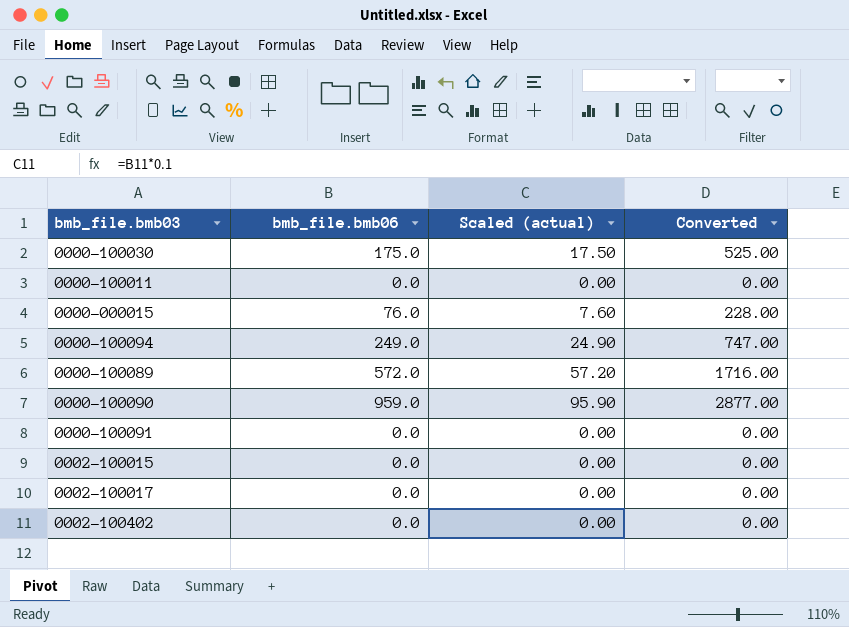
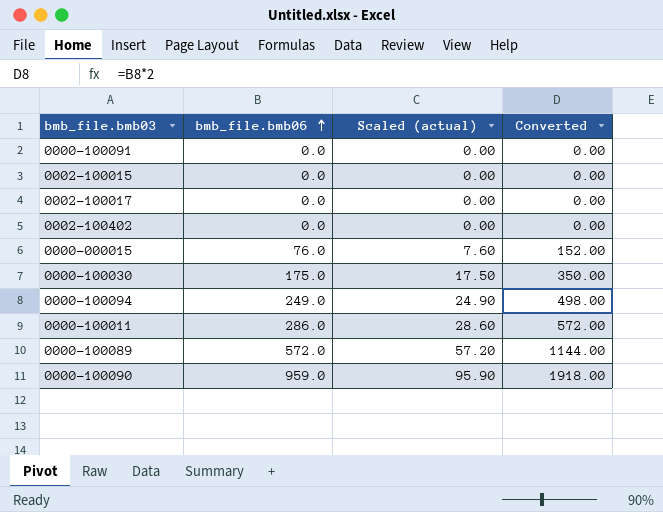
row order: none -> bmb_file.bmb06 ascending
column Converted | formula: [bmb_file.bmb06] * 3 -> [bmb_file.bmb06] * 2
0000-100011 | bmb_file.bmb06: 0.0 -> 286.0
0000-100011 | Scaled (actual): 0.00 -> 28.60

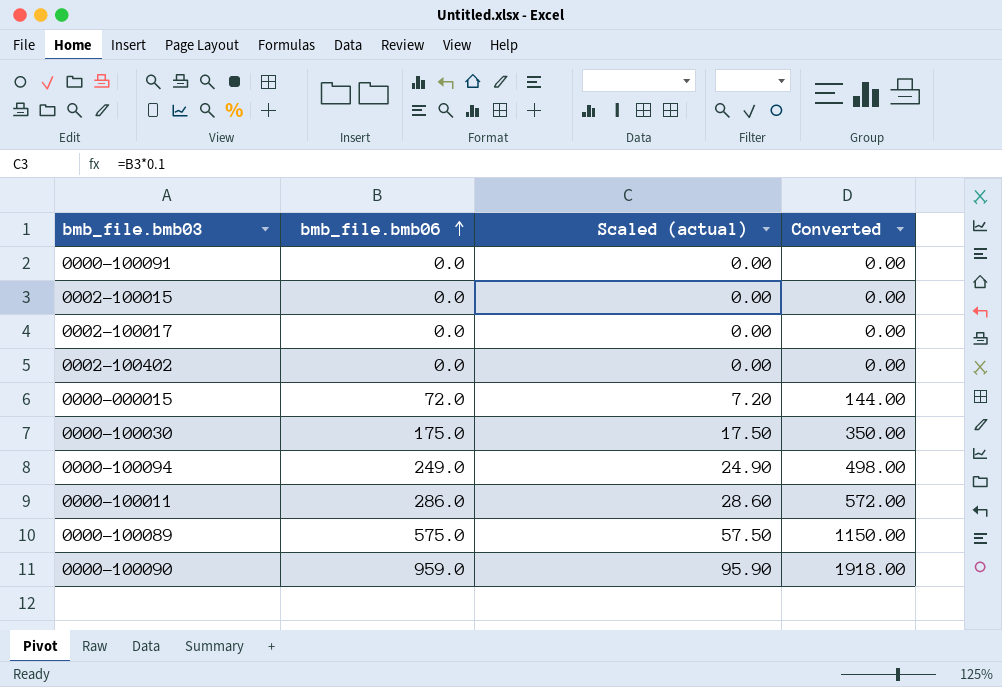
0000-000015 | bmb_file.bmb06: 76.0 -> 72.0
0000-000015 | Scaled (actual): 7.60 -> 7.20
0000-000015 | Converted: 152.00 -> 144.00
0000-100089 | bmb_file.bmb06: 572.0 -> 575.0
0000-100089 | Scaled (actual): 57.20 -> 57.50
0000-100089 | Converted: 1144.00 -> 1150.00

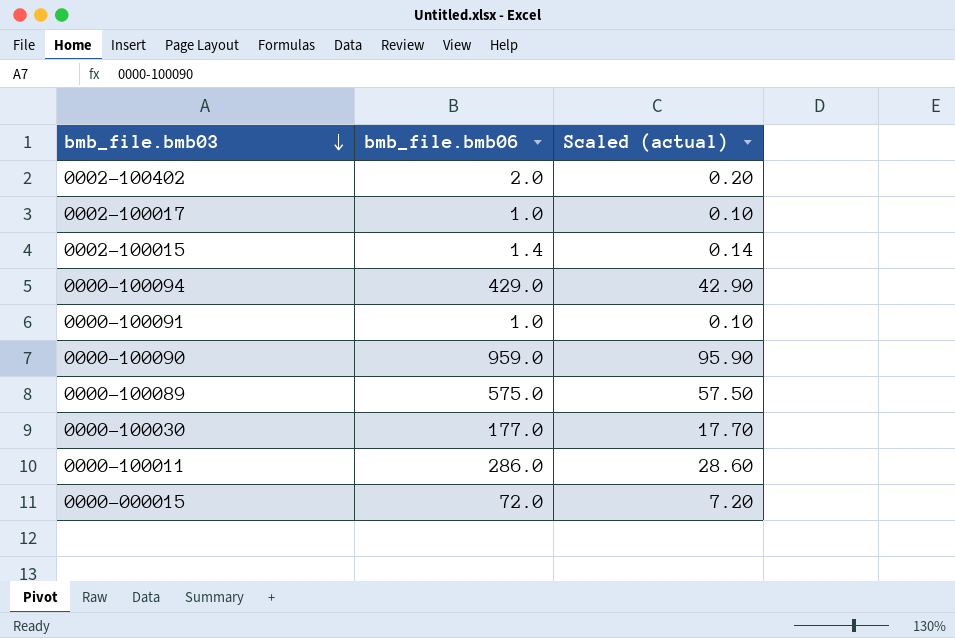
row order: bmb_file.bmb06 ascending -> bmb_file.bmb03 descending
column Converted | formula: [bmb_file.bmb06] * 2 -> none
0002-100402 | bmb_file.bmb06: 0.0 -> 2.0
0002-100402 | Scaled (actual): 0.00 -> 0.20
0002-100017 | bmb_file.bmb06: 0.0 -> 1.0
0002-100017 | Scaled (actual): 0.00 -> 0.10
0002-100015 | bmb_file.bmb06: 0.0 -> 1.4
0002-100015 | Scaled (actual): 0.00 -> 0.14
0000-100094 | bmb_file.bmb06: 249.0 -> 429.0
0000-100094 | Scaled (actual): 24.90 -> 42.90
0000-100091 | bmb_file.bmb06: 0.0 -> 1.0
0000-100091 | Scaled (actual): 0.00 -> 0.10
0000-100030 | bmb_file.bmb06: 175.0 -> 177.0
0000-100030 | Scaled (actual): 17.50 -> 17.70

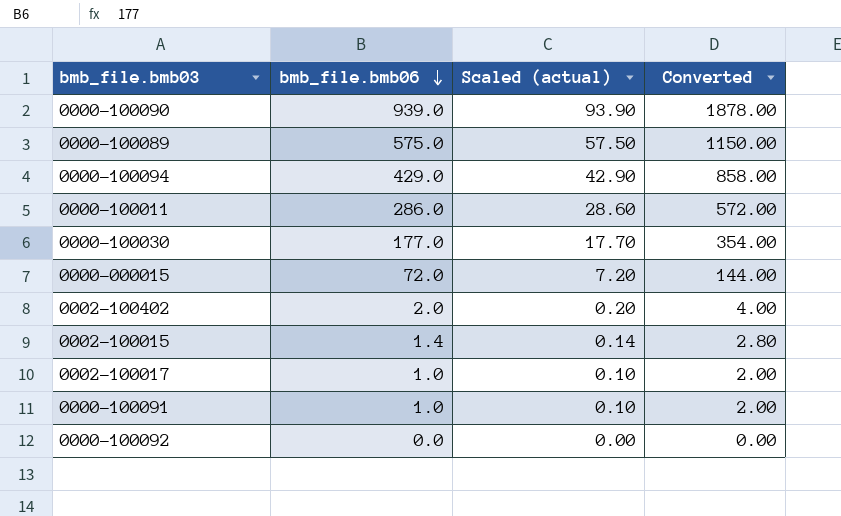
row order: bmb_file.bmb03 descending -> bmb_file.bmb06 descending
column Converted | formula: none -> [bmb_file.bmb06] * 2
0000-100090 | bmb_file.bmb06: 959.0 -> 939.0
0000-100090 | Scaled (actual): 95.90 -> 93.90
row 0000-100092: none -> 0.0 | 0.00 | 0.00

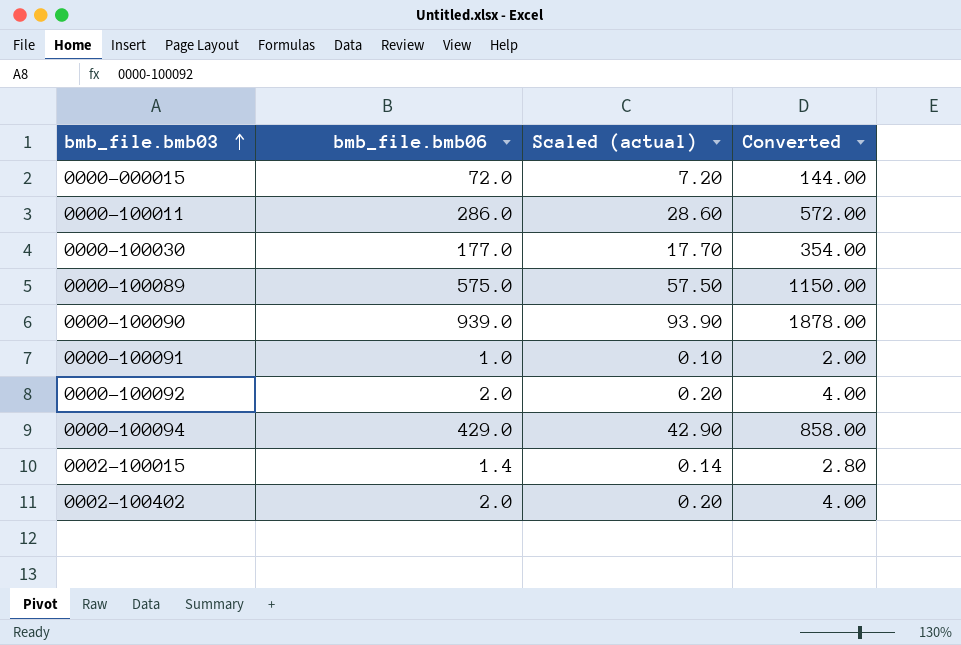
row order: bmb_file.bmb06 descending -> bmb_file.bmb03 ascending
row 0002-100017: 1.0 | 0.10 | 2.00 -> none
0000-100092 | bmb_file.bmb06: 0.0 -> 2.0
0000-100092 | Scaled (actual): 0.00 -> 0.20
0000-100092 | Converted: 0.00 -> 4.00

